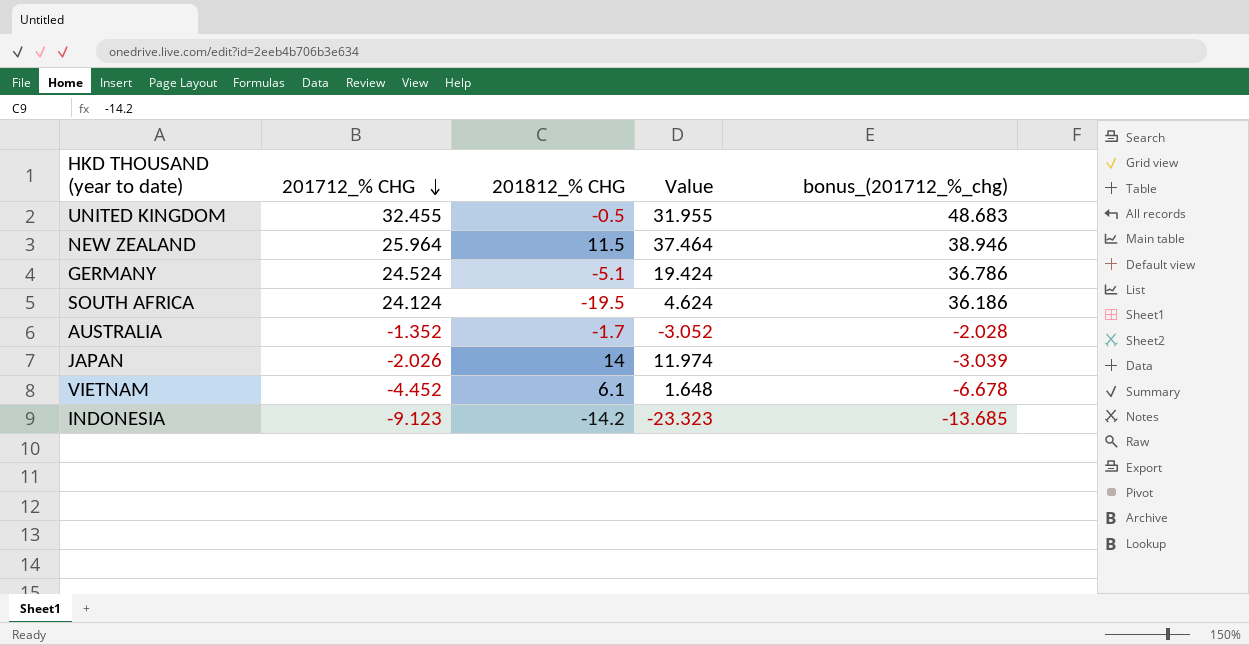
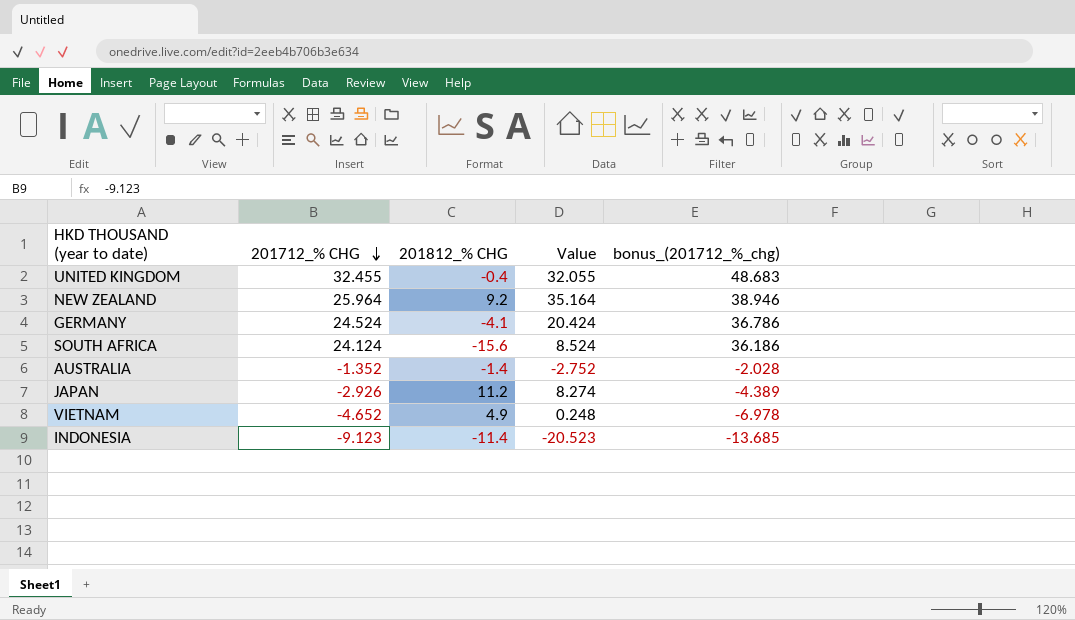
UNITED KINGDOM | 201812_% CHG: -0.5 -> -0.4
UNITED KINGDOM | Value: 31.955 -> 32.055
NEW ZEALAND | 201812_% CHG: 11.5 -> 9.2
NEW ZEALAND | Value: 37.464 -> 35.164
GERMANY | 201812_% CHG: -5.1 -> -4.1
GERMANY | Value: 19.424 -> 20.424
SOUTH AFRICA | 201812_% CHG: -19.5 -> -15.6
SOUTH AFRICA | Value: 4.624 -> 8.524
AUSTRALIA | 201812_% CHG: -1.7 -> -1.4
AUSTRALIA | Value: -3.052 -> -2.752
JAPAN | 201712_% CHG: -2.026 -> -2.926
JAPAN | 201812_% CHG: 14 -> 11.2
JAPAN | Value: 11.974 -> 8.274
JAPAN | bonus_(201712_%_chg): -3.039 -> -4.389
VIETNAM | 201712_% CHG: -4.452 -> -4.652
VIETNAM | 201812_% CHG: 6.1 -> 4.9
VIETNAM | Value: 1.648 -> 0.248
VIETNAM | bonus_(201712_%_chg): -6.678 -> -6.978
INDONESIA | 201812_% CHG: -14.2 -> -11.4
INDONESIA | Value: -23.323 -> -20.523

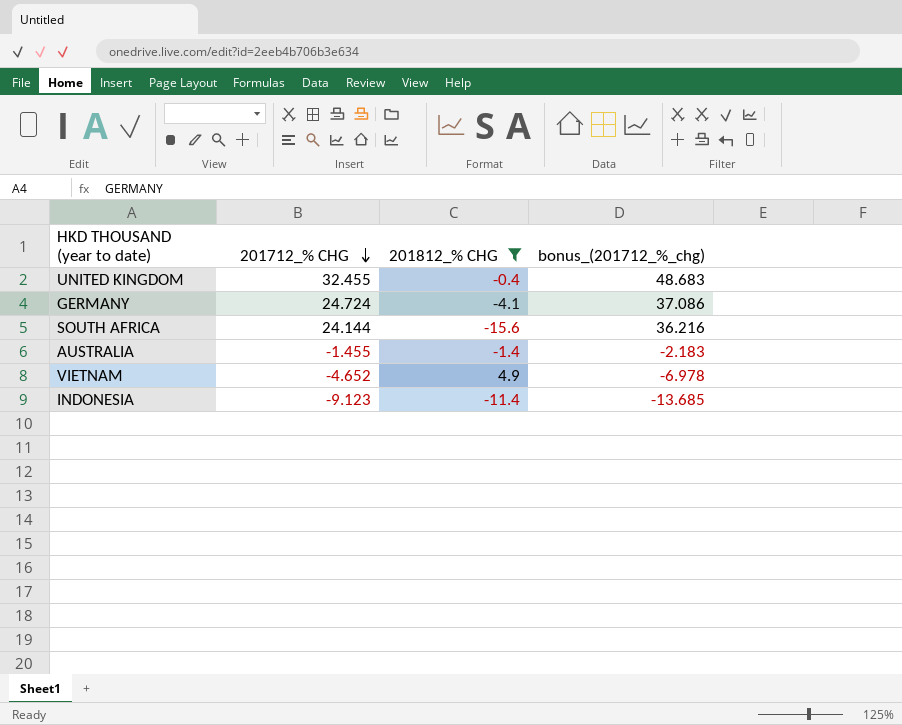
filter: none -> 201812_% CHG <= 4.9
column Value | formula: [201712_% CHG] + [201812_% CHG] -> none
GERMANY | 201712_% CHG: 24.524 -> 24.724
GERMANY | bonus_(201712_%_chg): 36.786 -> 37.086
SOUTH AFRICA | 201712_% CHG: 24.124 -> 24.144
SOUTH AFRICA | bonus_(201712_%_chg): 36.186 -> 36.216
AUSTRALIA | 201712_% CHG: -1.352 -> -1.455
AUSTRALIA | bonus_(201712_%_chg): -2.028 -> -2.183

